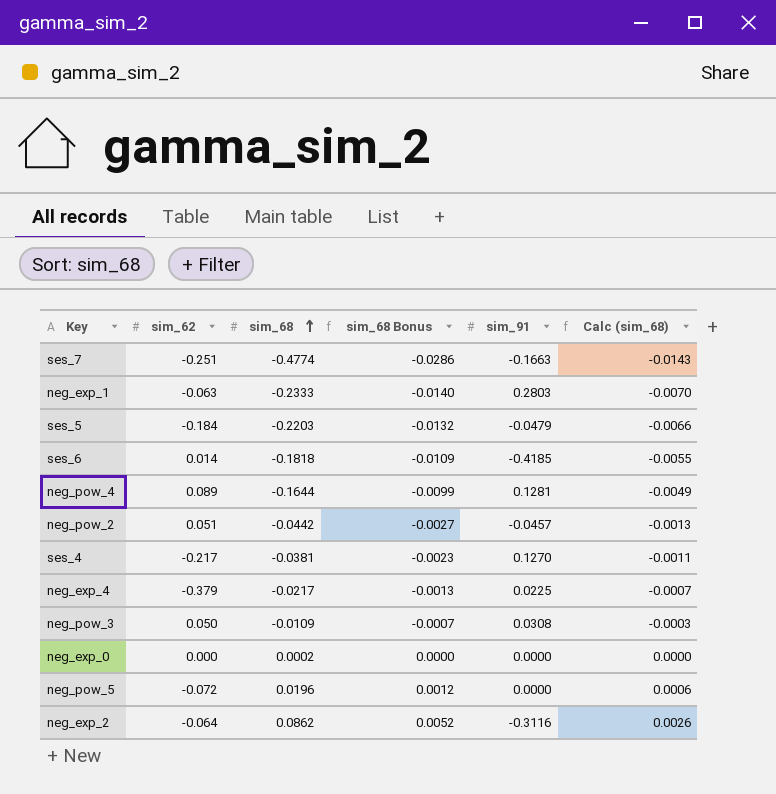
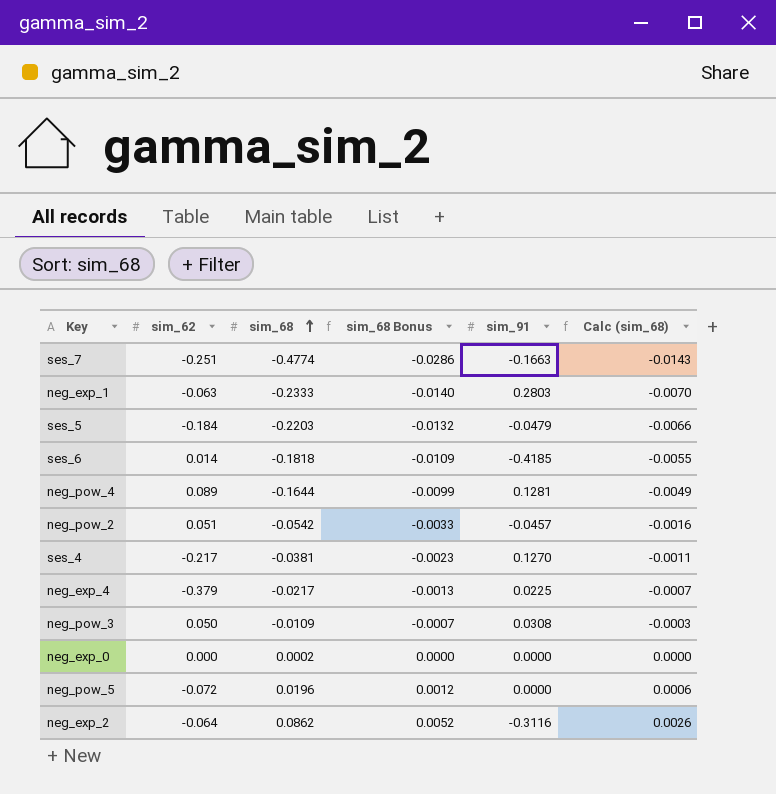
neg_pow_2 | sim_68: -0.0442 -> -0.0542
neg_pow_2 | sim_68 Bonus: -0.0027 -> -0.0033
neg_pow_2 | Calc (sim_68): -0.0013 -> -0.0016

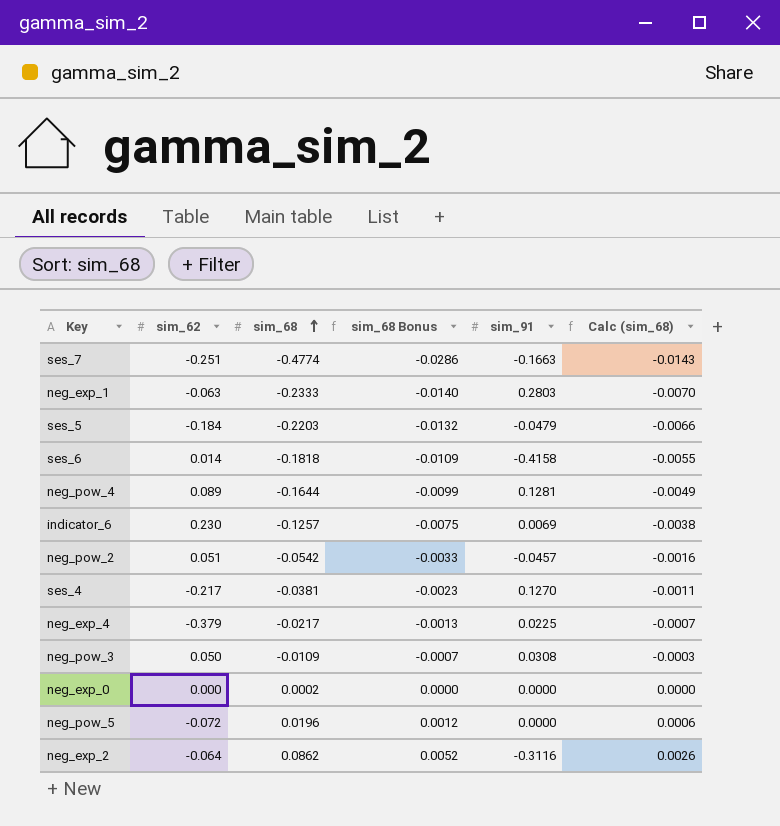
ses_6 | sim_91: -0.4185 -> -0.4158
row indicator_6: none -> 0.230 | -0.1257 | -0.0075 | 0.0069 | -0.0038

